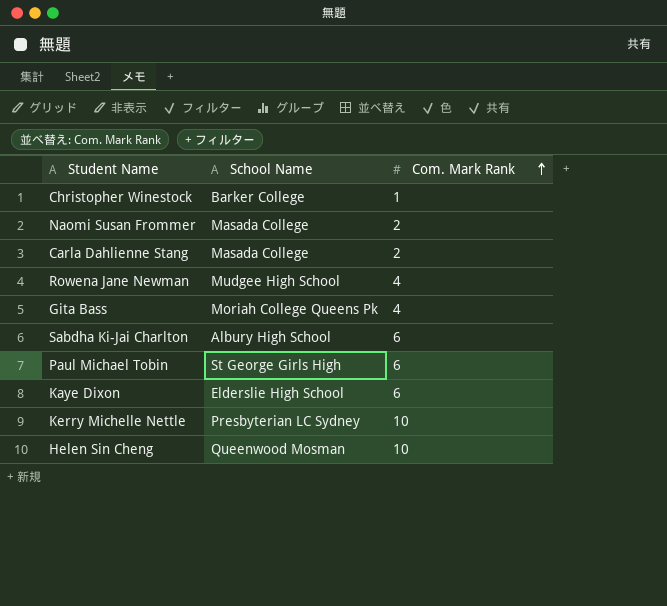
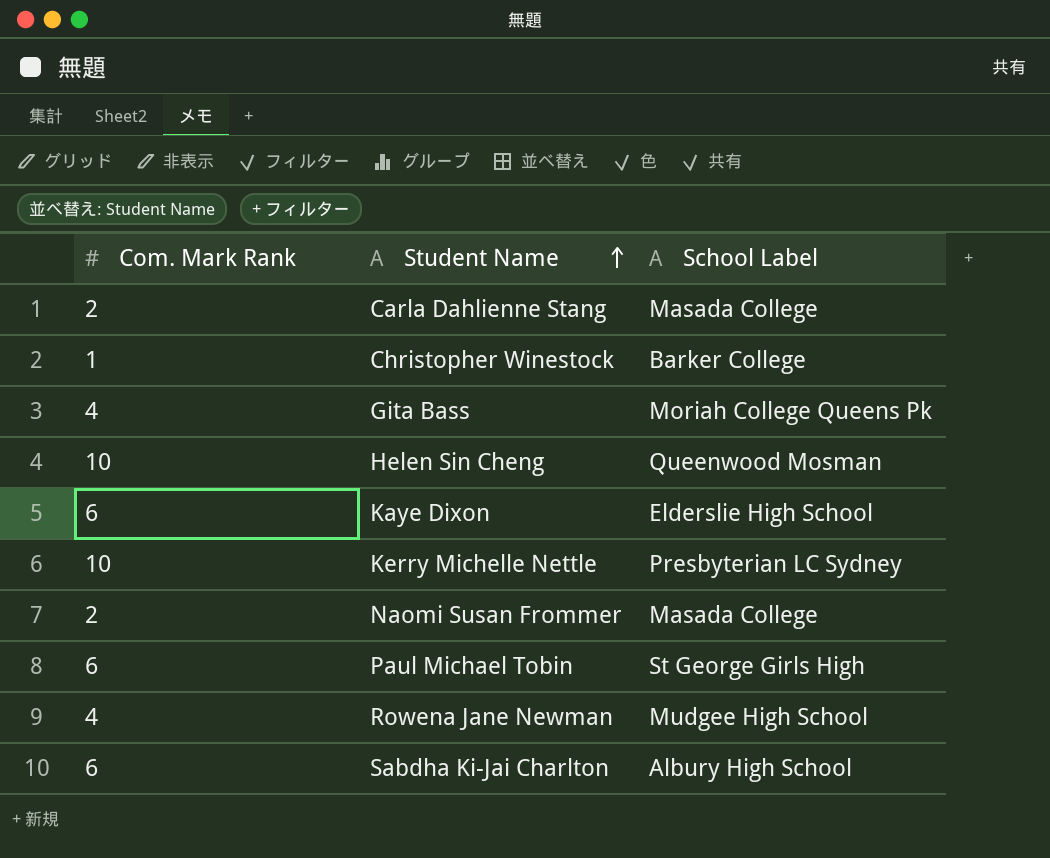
row order: Com. Mark Rank ascending -> Student Name ascending
column Com. Mark Rank | position: 3 -> 1
column name: School Name -> School Label

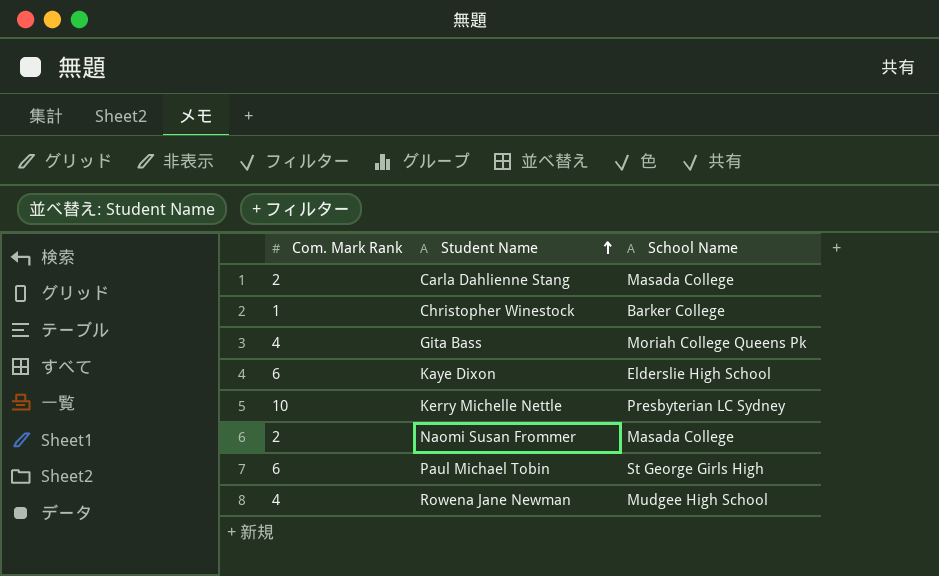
column name: School Label -> School Name
row Helen Sin Cheng: 10 | Queenwood Mosman -> none
row Sabdha Ki-Jai Charlton: 6 | Albury High School -> none

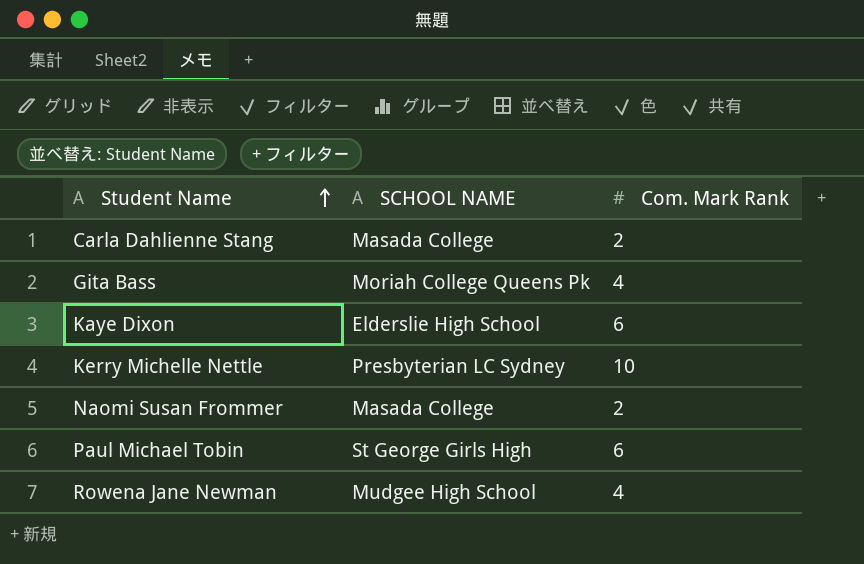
column name: School Name -> SCHOOL NAME
column Com. Mark Rank | position: 1 -> 3
row Christopher Winestock: 1 | Barker College -> none

